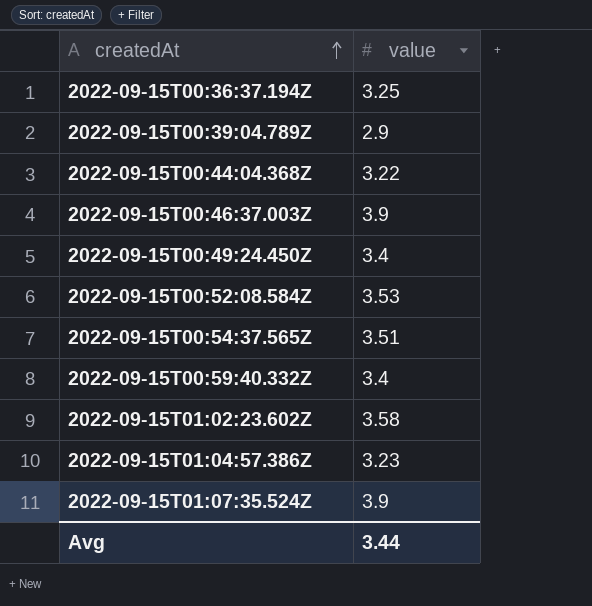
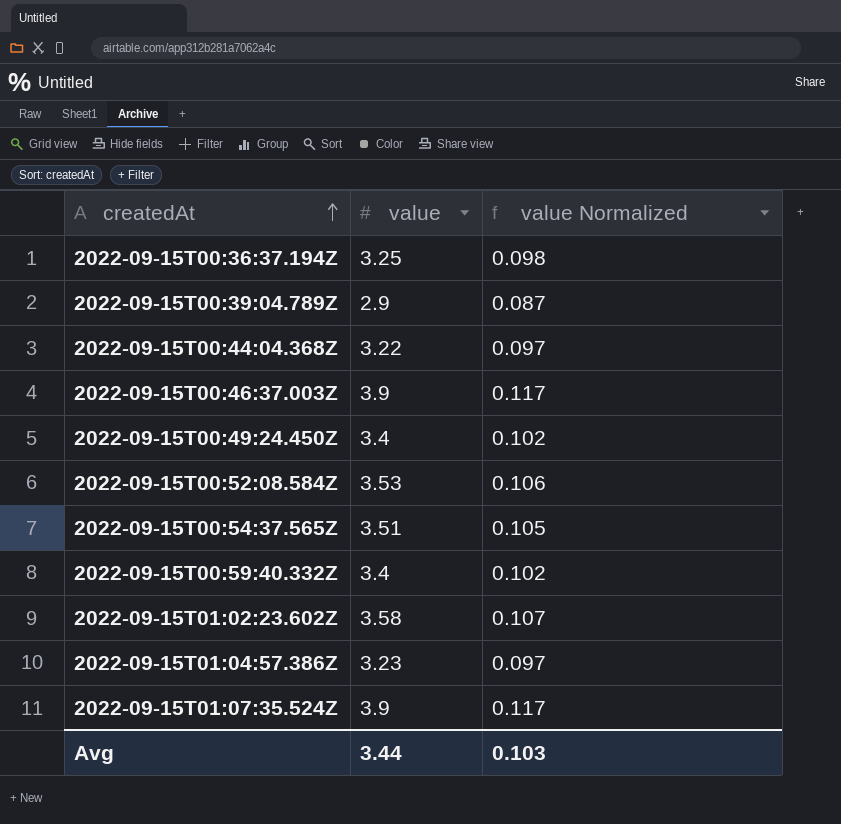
column value Normalized | formula: none -> [value] * 0.03

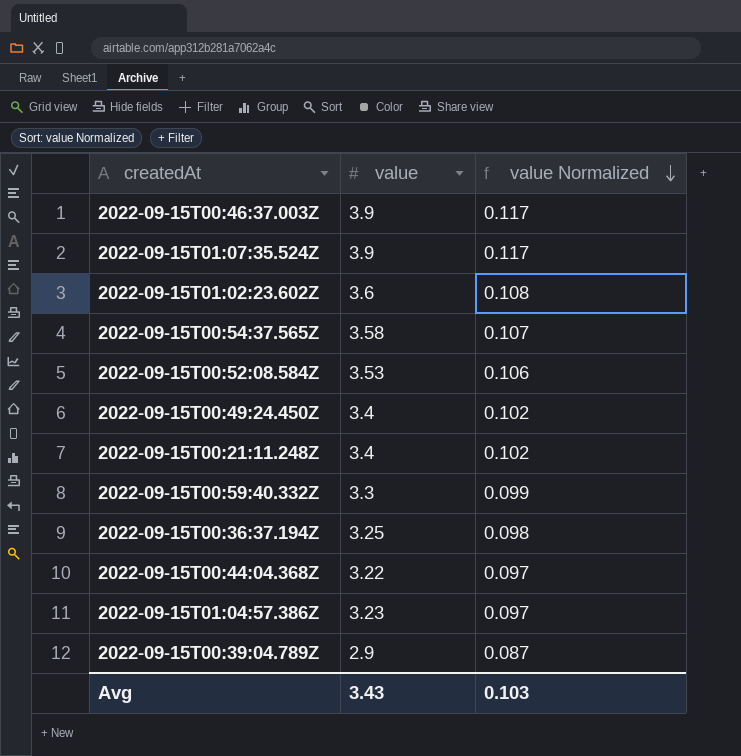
row order: createdAt ascending -> value Normalized descending
2022-09-15T01:02:23.602Z | value: 3.58 -> 3.6
2022-09-15T01:02:23.602Z | value Normalized: 0.107 -> 0.108
2022-09-15T00:54:37.565Z | value: 3.51 -> 3.58
2022-09-15T00:54:37.565Z | value Normalized: 0.105 -> 0.107
row 2022-09-15T00:21:11.248Z: none -> 3.4 | 0.102
2022-09-15T00:59:40.332Z | value: 3.4 -> 3.3
2022-09-15T00:59:40.332Z | value Normalized: 0.102 -> 0.099
Avg | value: 3.44 -> 3.43

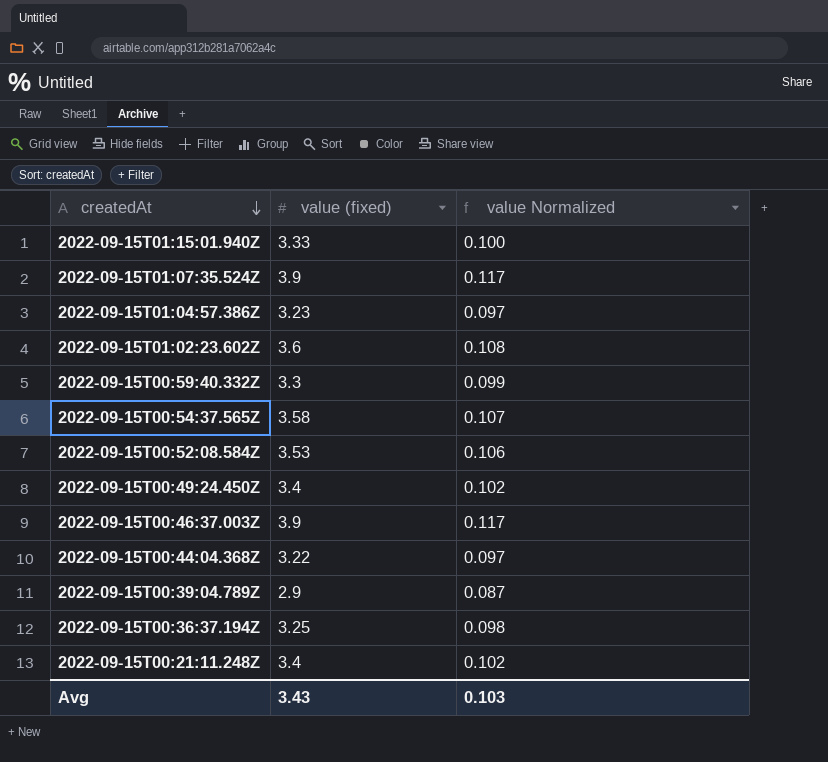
row order: value Normalized descending -> createdAt descending
column name: value -> value (fixed)
row 2022-09-15T01:15:01.940Z: none -> 3.33 | 0.100

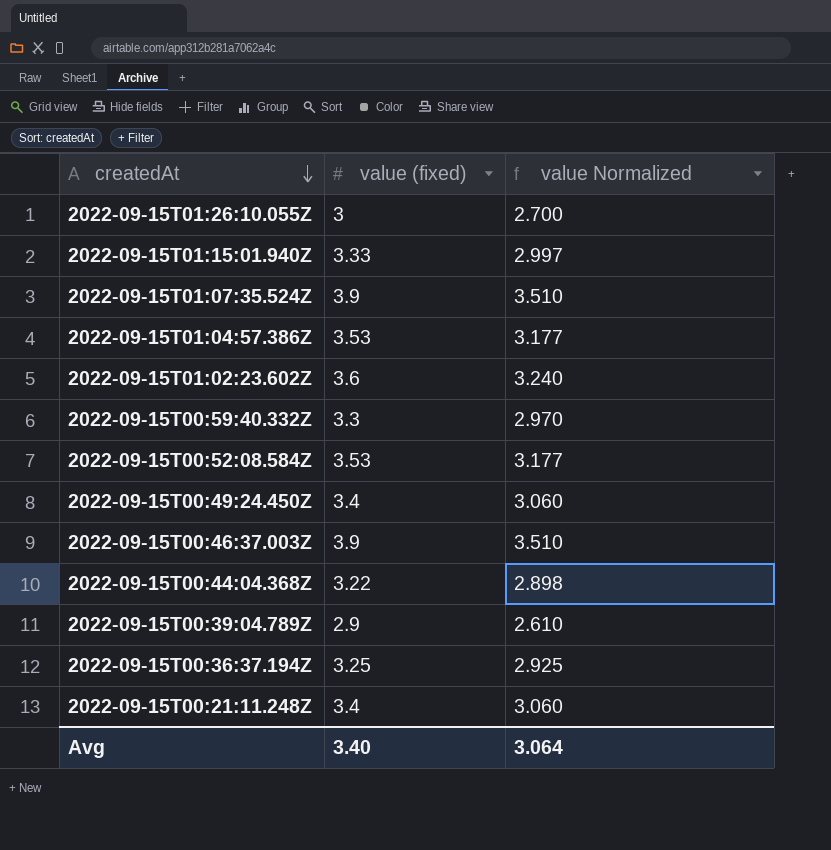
column value Normalized | formula: [value (fixed)] * 0.03 -> [value (fixed)] * 0.9
row 2022-09-15T00:54:37.565Z: 3.58 | 0.107 -> none
row 2022-09-15T01:26:10.055Z: none -> 3 | 2.700
2022-09-15T01:04:57.386Z | value (fixed): 3.23 -> 3.53
Avg | value (fixed): 3.43 -> 3.40
Avg | value Normalized: 0.103 -> 3.064

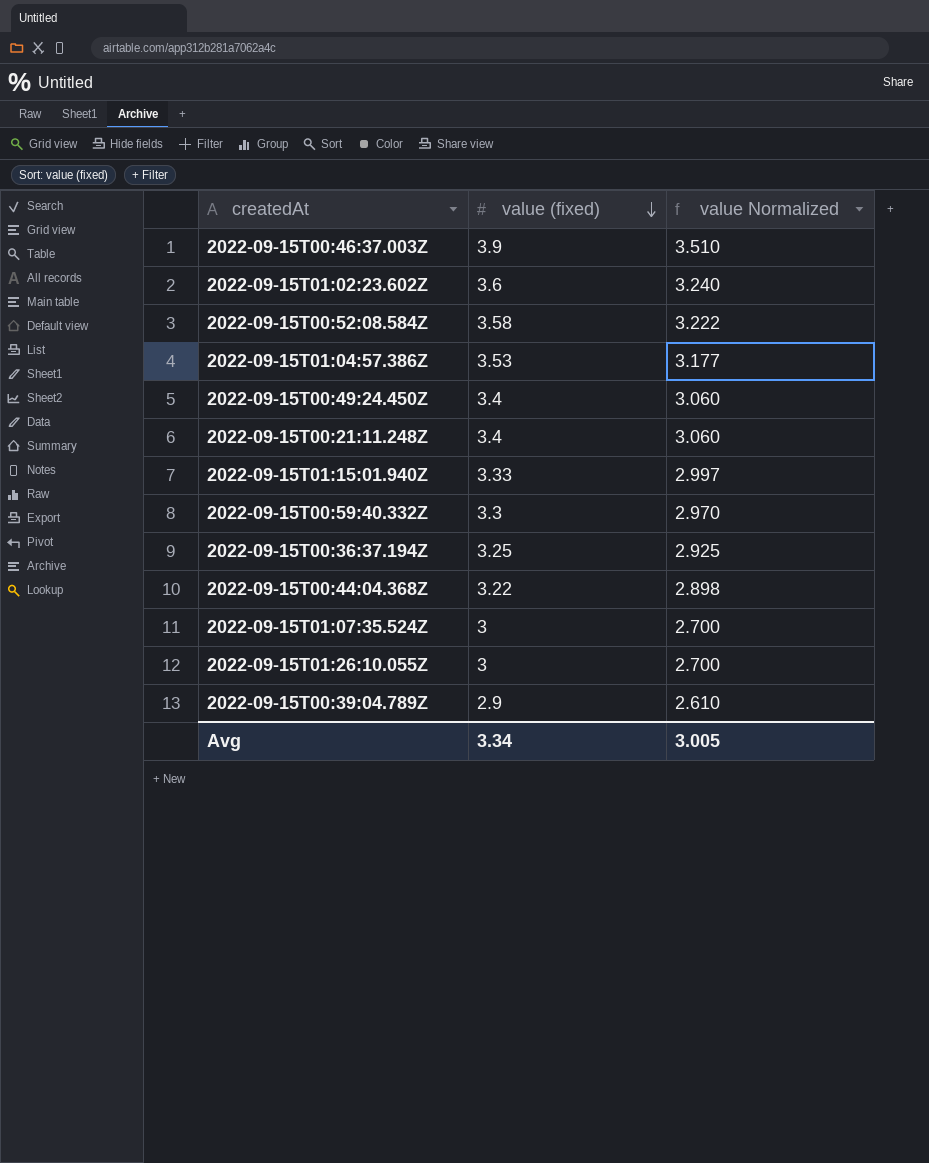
row order: createdAt descending -> value (fixed) descending
2022-09-15T00:52:08.584Z | value (fixed): 3.53 -> 3.58
2022-09-15T00:52:08.584Z | value Normalized: 3.177 -> 3.222
2022-09-15T01:07:35.524Z | value (fixed): 3.9 -> 3
2022-09-15T01:07:35.524Z | value Normalized: 3.510 -> 2.700
Avg | value (fixed): 3.40 -> 3.34
Avg | value Normalized: 3.064 -> 3.005

